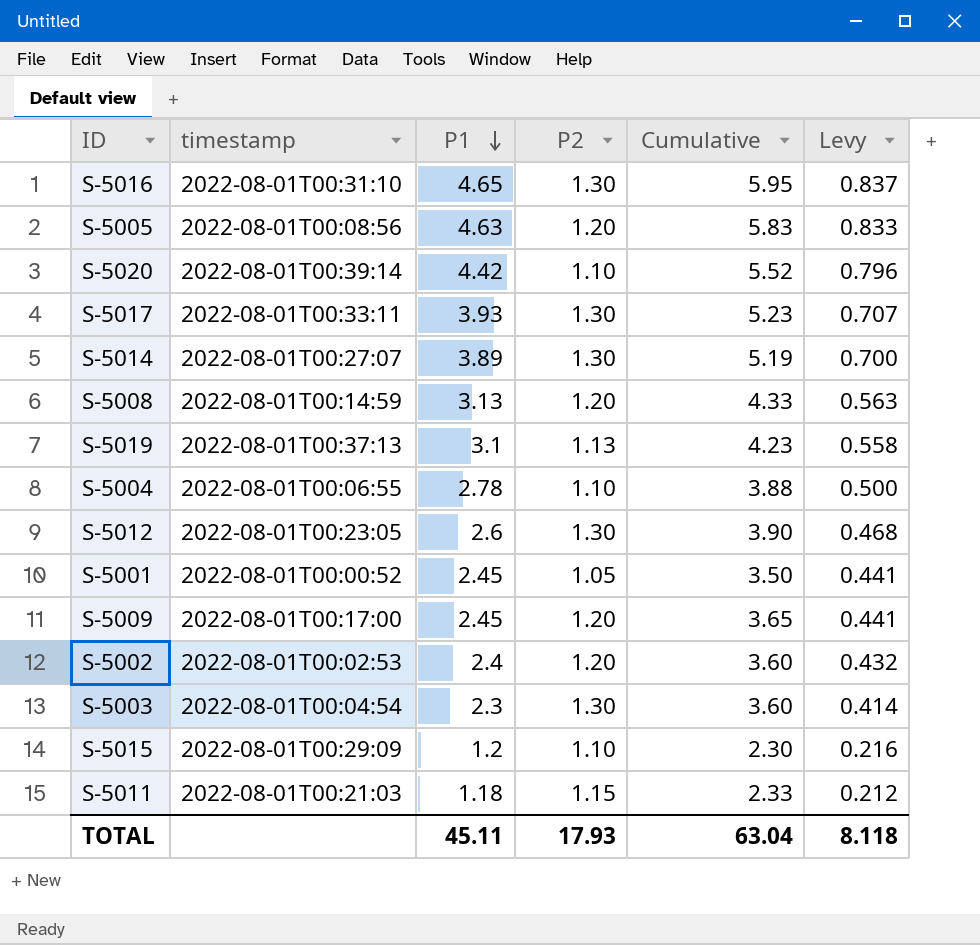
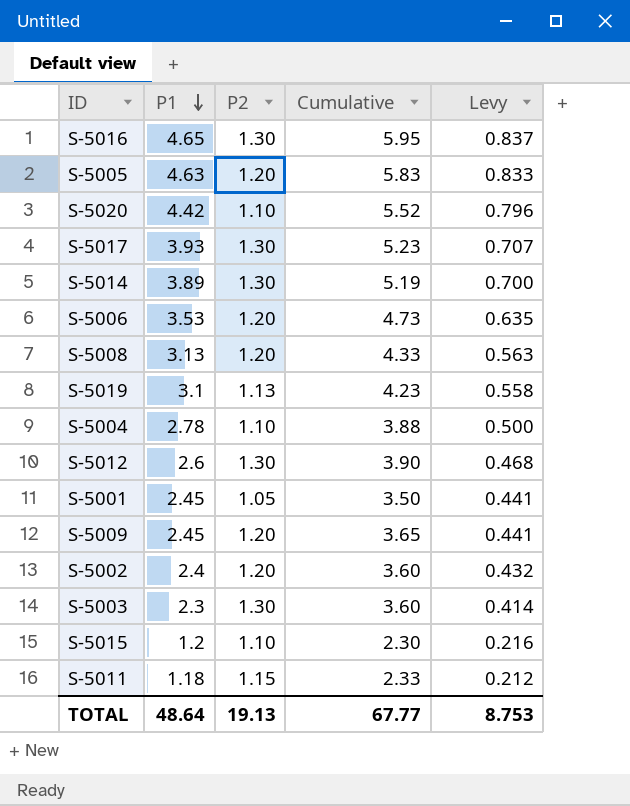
column timestamp | position: 2 -> none
row S-5006: none -> 3.53 | 1.20 | 4.73 | 0.635
TOTAL | P1: 45.11 -> 48.64
TOTAL | P2: 17.93 -> 19.13
TOTAL | Cumulative: 63.04 -> 67.77
TOTAL | Levy: 8.118 -> 8.753

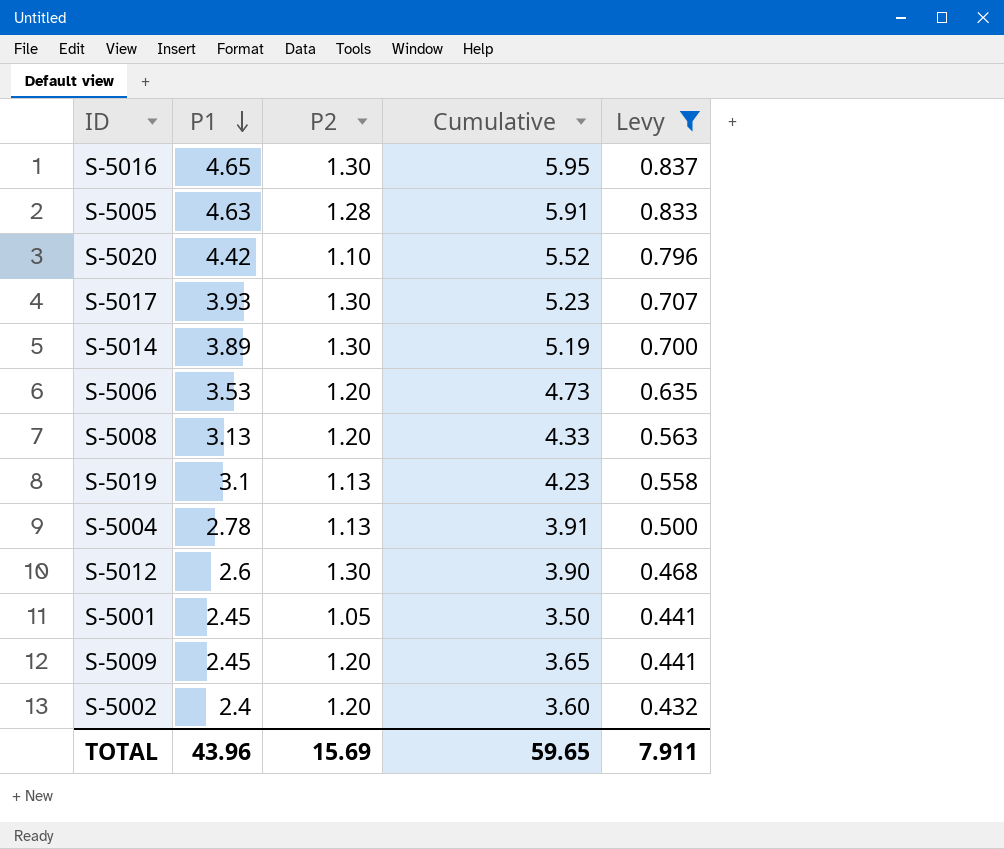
filter: none -> Levy >= 0.432
S-5005 | P2: 1.20 -> 1.28
S-5005 | Cumulative: 5.83 -> 5.91
S-5004 | P2: 1.10 -> 1.13
S-5004 | Cumulative: 3.88 -> 3.91
TOTAL | P1: 48.64 -> 43.96
TOTAL | P2: 19.13 -> 15.69
TOTAL | Cumulative: 67.77 -> 59.65
TOTAL | Levy: 8.753 -> 7.911

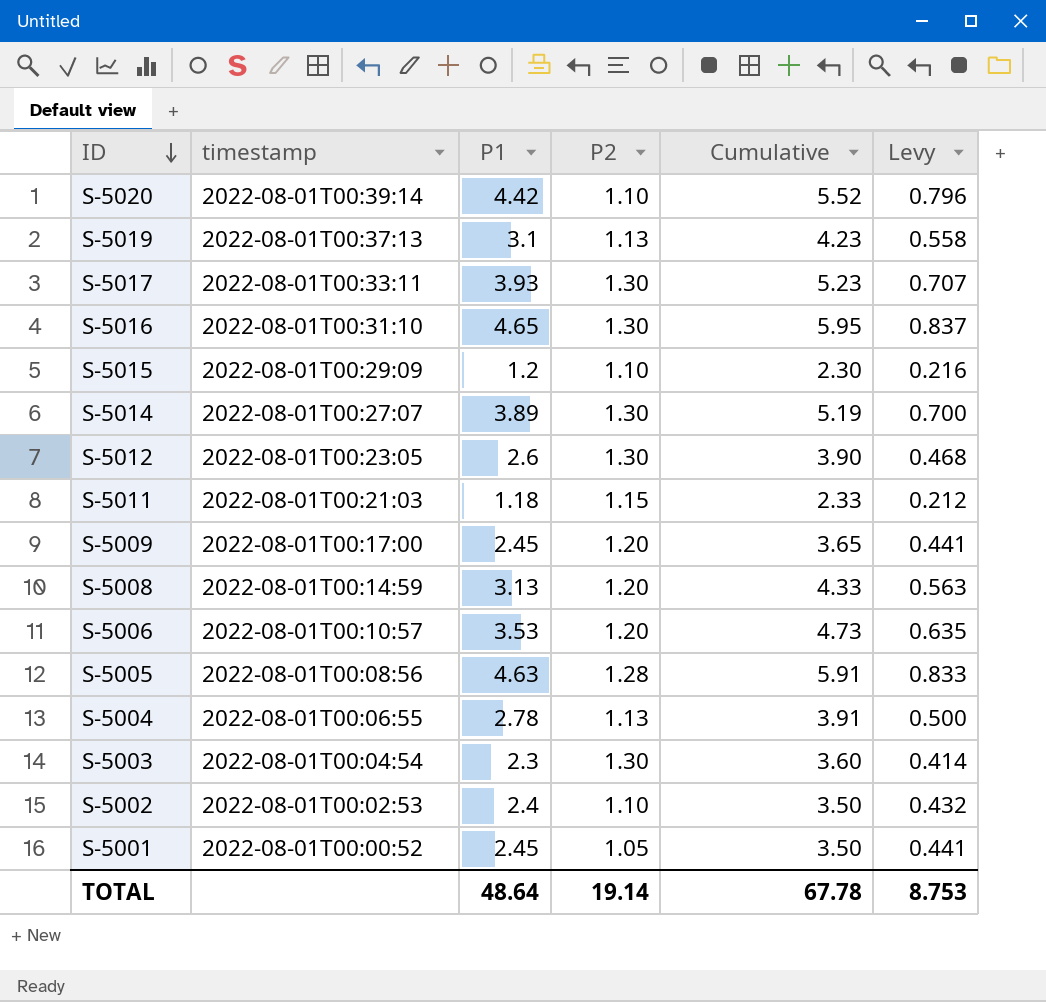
filter: Levy >= 0.432 -> none
row order: P1 descending -> ID descending
column timestamp | position: none -> 2
S-5002 | P2: 1.20 -> 1.10
S-5002 | Cumulative: 3.60 -> 3.50
TOTAL | P1: 43.96 -> 48.64
TOTAL | P2: 15.69 -> 19.14
TOTAL | Cumulative: 59.65 -> 67.78
TOTAL | Levy: 7.911 -> 8.753

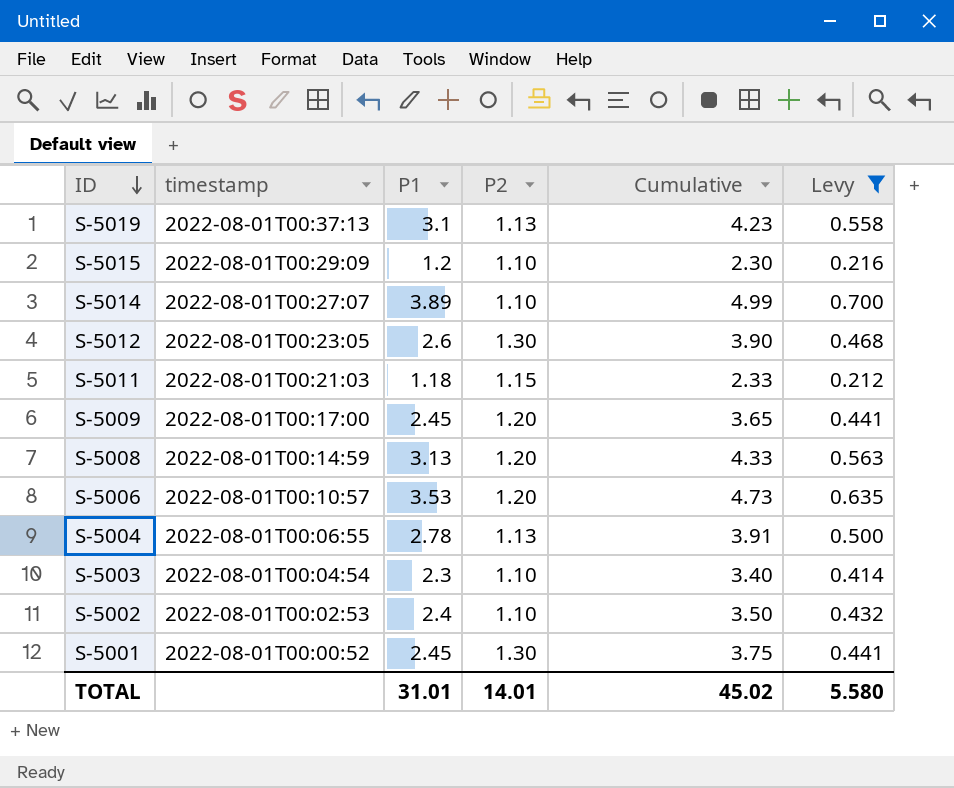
filter: none -> Levy <= 0.700
S-5014 | P2: 1.30 -> 1.10
S-5014 | Cumulative: 5.19 -> 4.99
S-5003 | P2: 1.30 -> 1.10
S-5003 | Cumulative: 3.60 -> 3.40
S-5001 | P2: 1.05 -> 1.30
S-5001 | Cumulative: 3.50 -> 3.75
TOTAL | P1: 48.64 -> 31.01
TOTAL | P2: 19.14 -> 14.01
TOTAL | Cumulative: 67.78 -> 45.02
TOTAL | Levy: 8.753 -> 5.580

